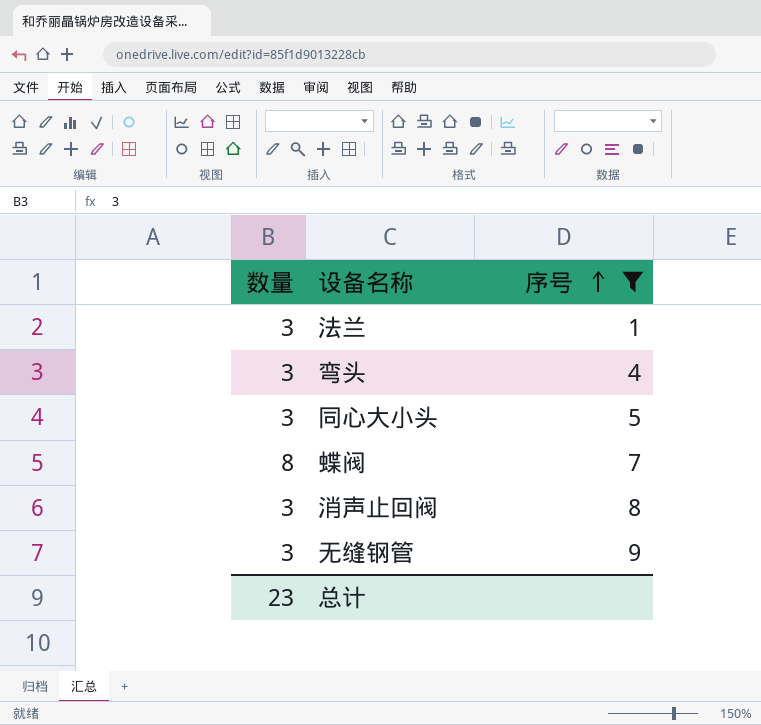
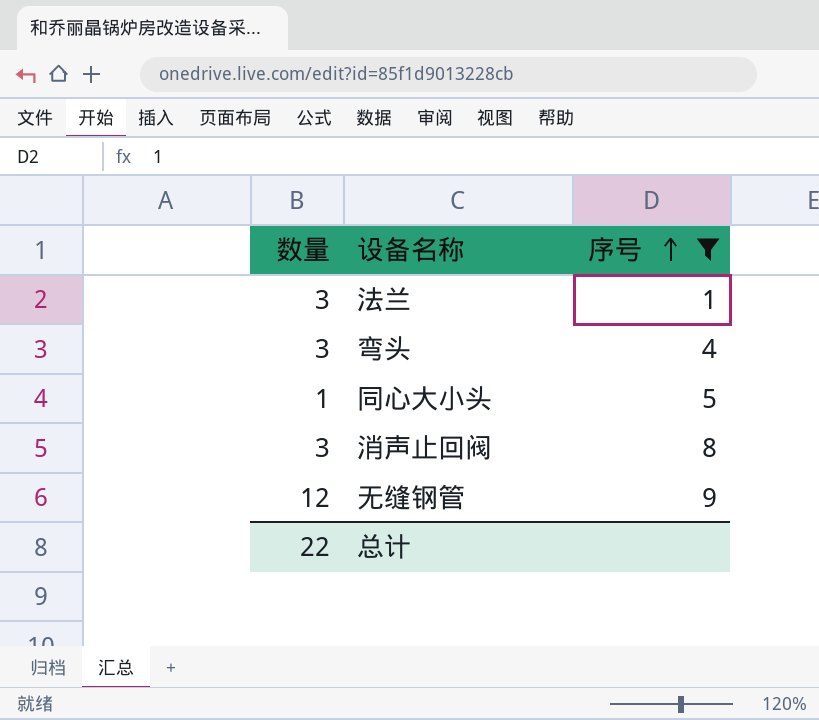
row 蝶阀: 8 | 7 -> none
同心大小头 | 数量: 3 -> 1
无缝钢管 | 数量: 3 -> 12
总计 | 数量: 23 -> 22

